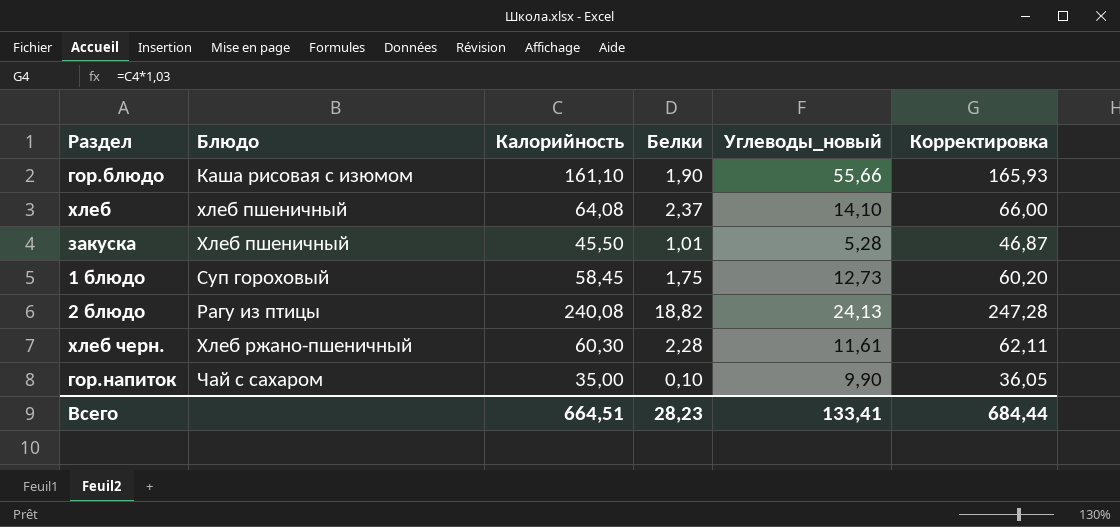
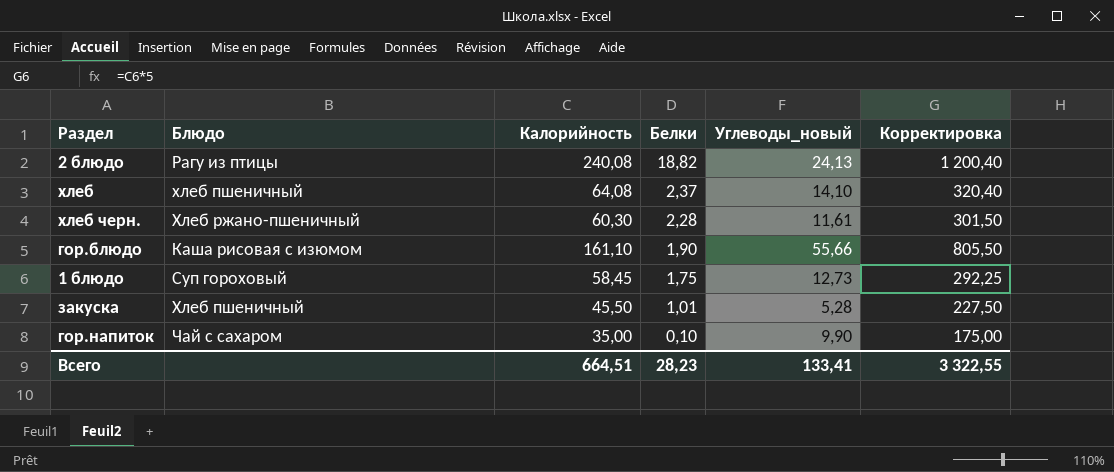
row order: none -> Белки descending
column Корректировка | formula: [Калорийность] * 1,03 -> [Калорийность] * 5
Всего | Корректировка: 684,44 -> 3 322,55

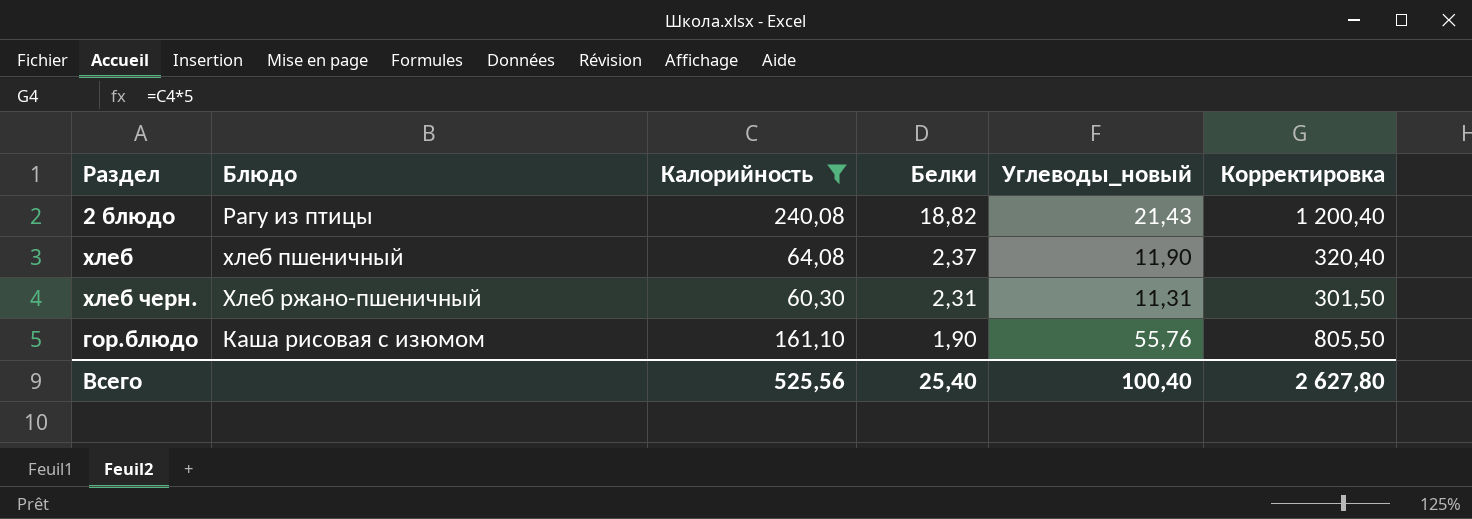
filter: none -> Калорийность >= 60,30
2 блюдо | Углеводы_новый: 24,13 -> 21,43
хлеб | Углеводы_новый: 14,10 -> 11,90
хлеб черн. | Белки: 2,28 -> 2,31
хлеб черн. | Углеводы_новый: 11,61 -> 11,31
гор.блюдо | Углеводы_новый: 55,66 -> 55,76
Всего | Калорийность: 664,51 -> 525,56
Всего | Белки: 28,23 -> 25,40
Всего | Углеводы_новый: 133,41 -> 100,40
Всего | Корректировка: 3 322,55 -> 2 627,80

